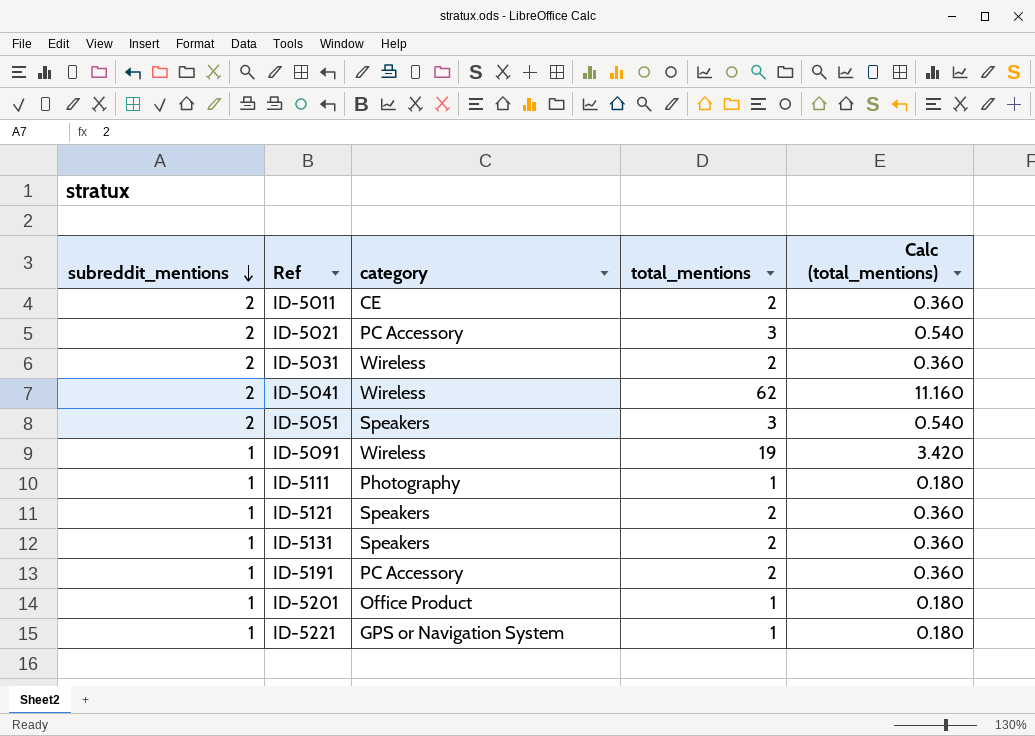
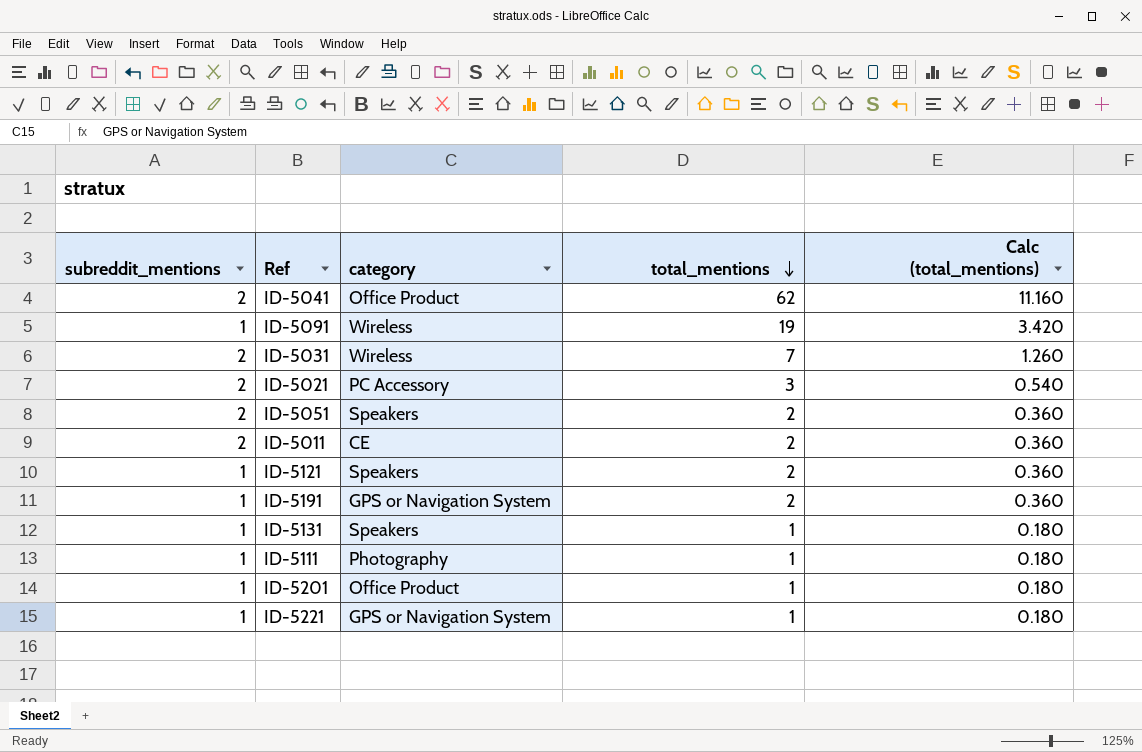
row order: subreddit_mentions descending -> total_mentions descending
ID-5041 | category: Wireless -> Office Product
ID-5031 | total_mentions: 2 -> 7
ID-5031 | Calc (total_mentions): 0.360 -> 1.260
ID-5051 | total_mentions: 3 -> 2
ID-5051 | Calc (total_mentions): 0.540 -> 0.360
ID-5191 | category: PC Accessory -> GPS or Navigation System
ID-5131 | total_mentions: 2 -> 1
ID-5131 | Calc (total_mentions): 0.360 -> 0.180

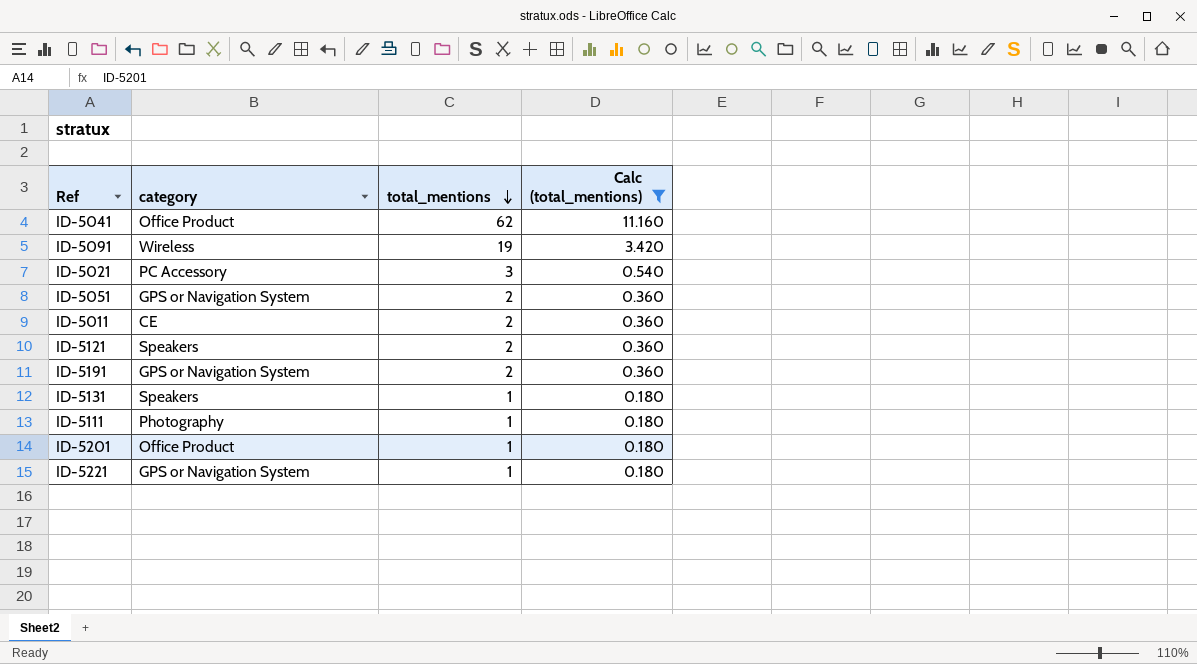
filter: none -> Calc (total_mentions) != 1.260
column subreddit_mentions | position: 1 -> none
ID-5051 | category: Speakers -> GPS or Navigation System

